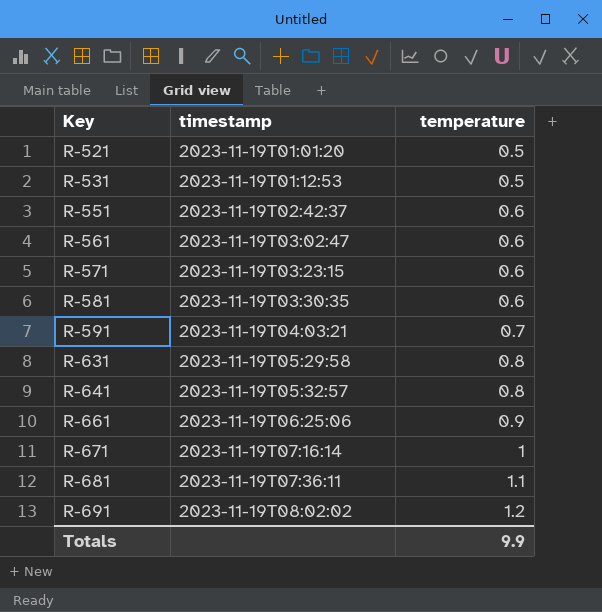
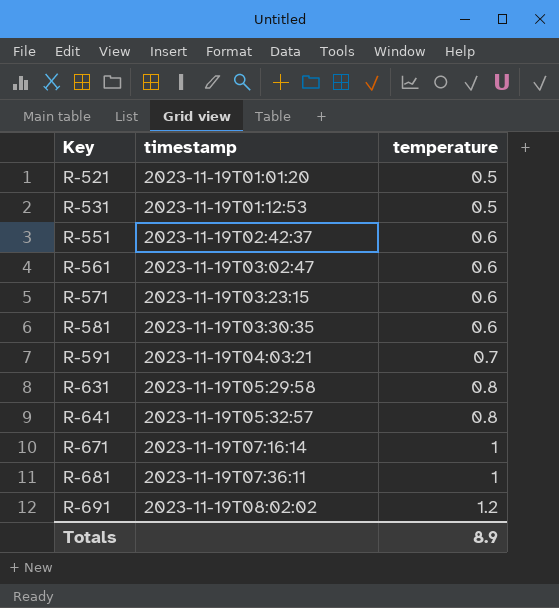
row R-661: 2023-11-19T06:25:06 | 0.9 -> none
R-681 | temperature: 1.1 -> 1
Totals | temperature: 9.9 -> 8.9

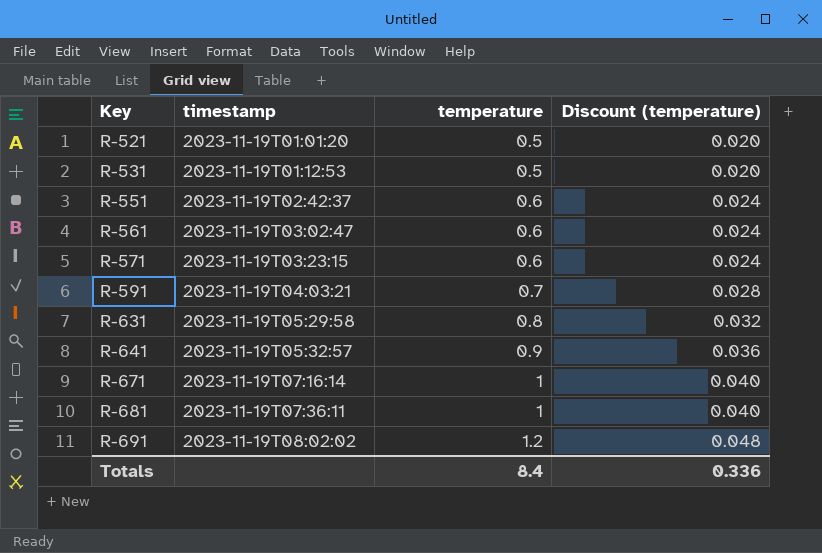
column Discount (temperature) | formula: none -> [temperature] * 0.04
row R-581: 2023-11-19T03:30:35 | 0.6 -> none
R-641 | temperature: 0.8 -> 0.9
Totals | temperature: 8.9 -> 8.4

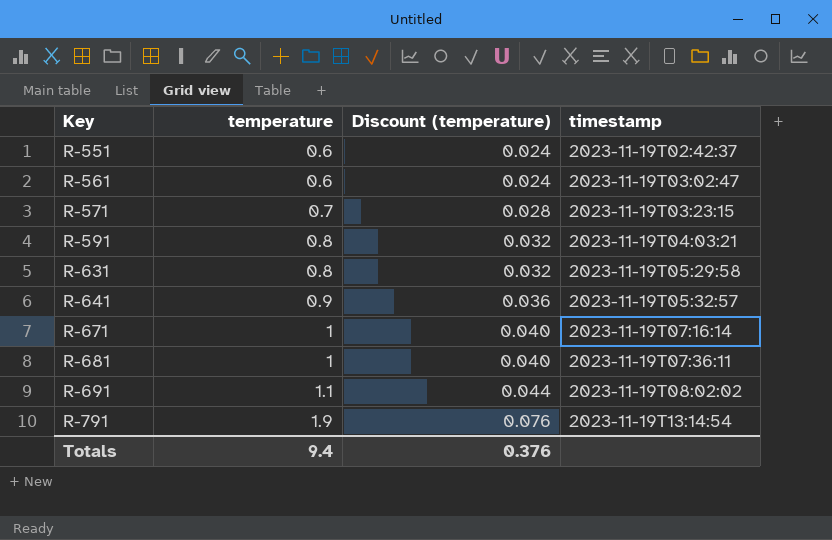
column timestamp | position: 2 -> 4
row R-521: 2023-11-19T01:01:20 | 0.5 | 0.020 -> none
row R-531: 2023-11-19T01:12:53 | 0.5 | 0.020 -> none
R-571 | temperature: 0.6 -> 0.7
R-571 | Discount (temperature): 0.024 -> 0.028
R-591 | temperature: 0.7 -> 0.8
R-591 | Discount (temperature): 0.028 -> 0.032
R-691 | temperature: 1.2 -> 1.1
R-691 | Discount (temperature): 0.048 -> 0.044
row R-791: none -> 1.9 | 0.076 | 2023-11-19T13:14:54
Totals | temperature: 8.4 -> 9.4
Totals | Discount (temperature): 0.336 -> 0.376

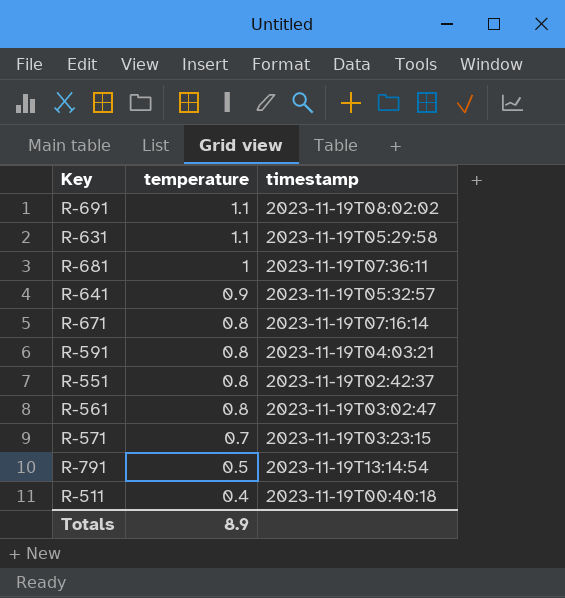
row order: Key ascending -> temperature descending
column Discount (temperature) | formula: [temperature] * 0.04 -> none
R-631 | temperature: 0.8 -> 1.1
R-671 | temperature: 1 -> 0.8
R-551 | temperature: 0.6 -> 0.8
R-561 | temperature: 0.6 -> 0.8
R-791 | temperature: 1.9 -> 0.5
row R-511: none -> 0.4 | 2023-11-19T00:40:18
Totals | temperature: 9.4 -> 8.9

